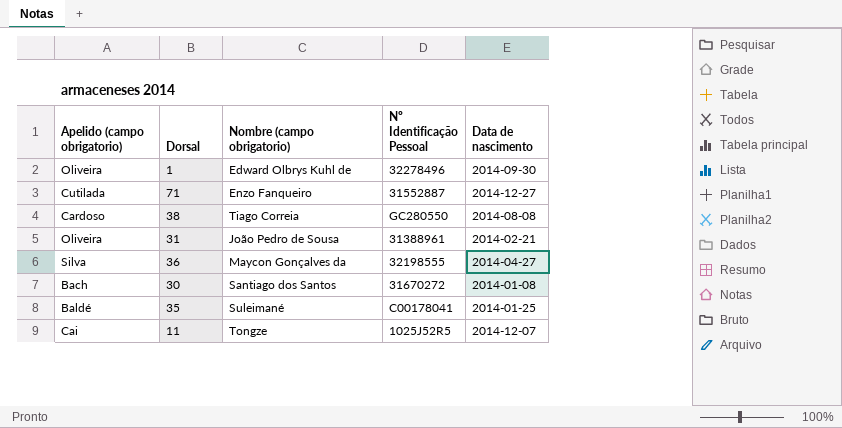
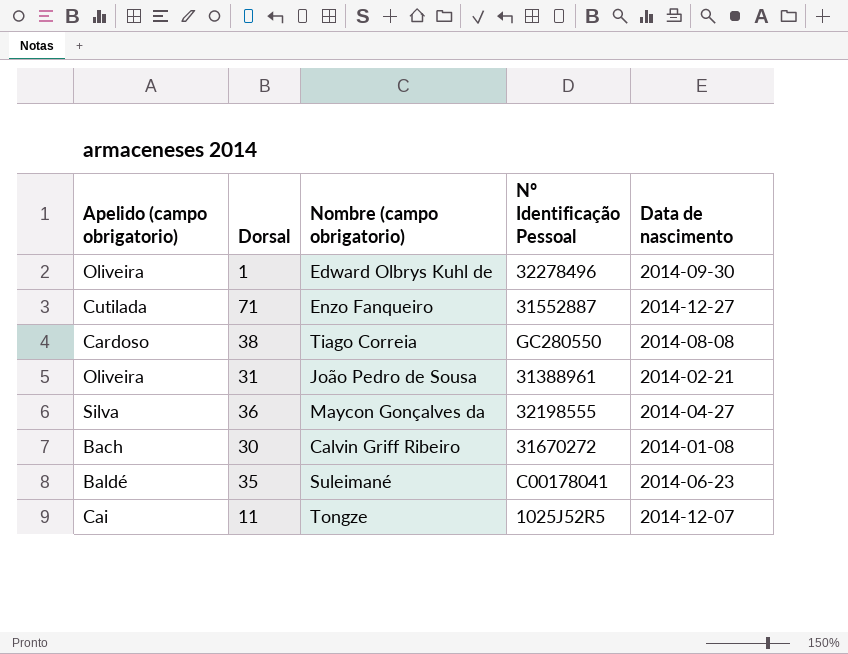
30 | Nombre (campo obrigatorio): Santiago dos Santos -> Calvin Griff Ribeiro
35 | Data de nascimento: 2014-01-25 -> 2014-06-23

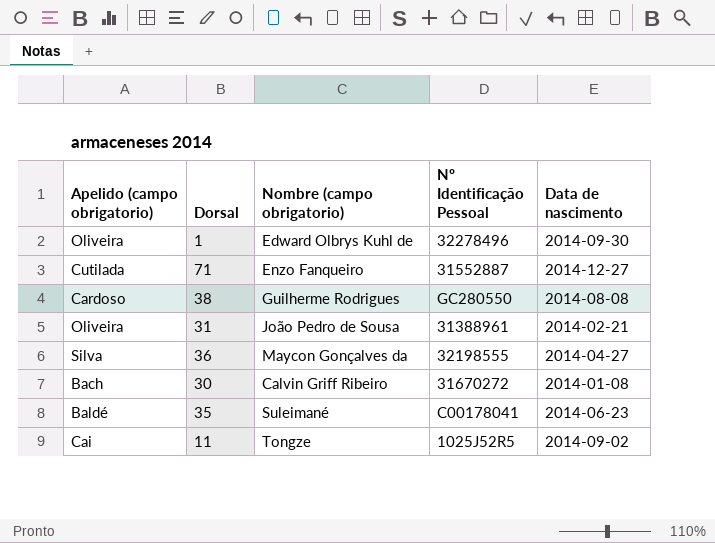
38 | Nombre (campo obrigatorio): Tiago Correia -> Guilherme Rodrigues
11 | Data de nascimento: 2014-12-07 -> 2014-09-02

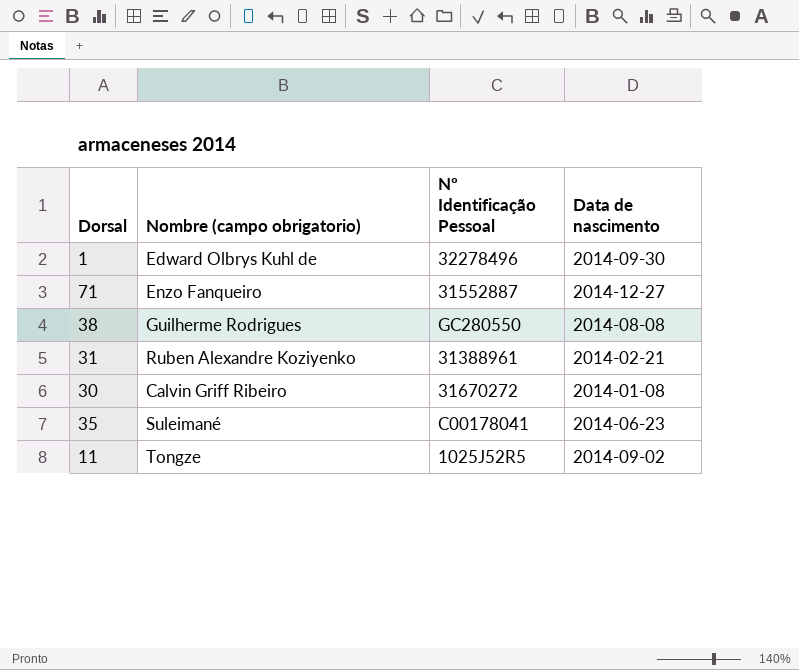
column Apelido (campo obrigatorio) | position: 1 -> none
row 36: Silva | Maycon Gonçalves da | 32198555 | 2014-04-27 -> none
31 | Nombre (campo obrigatorio): João Pedro de Sousa -> Ruben Alexandre Koziyenko

